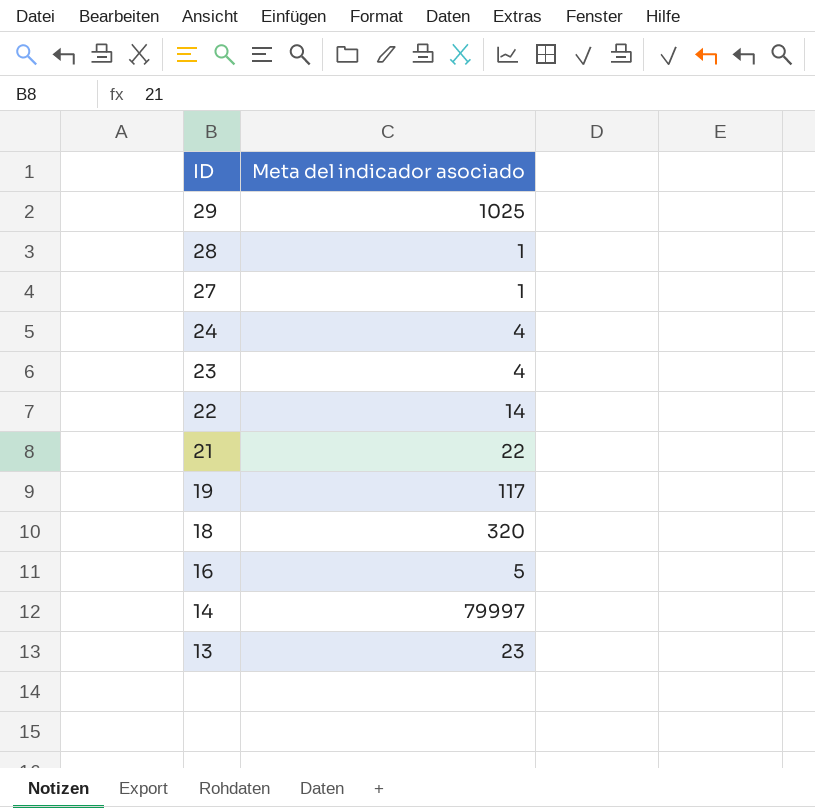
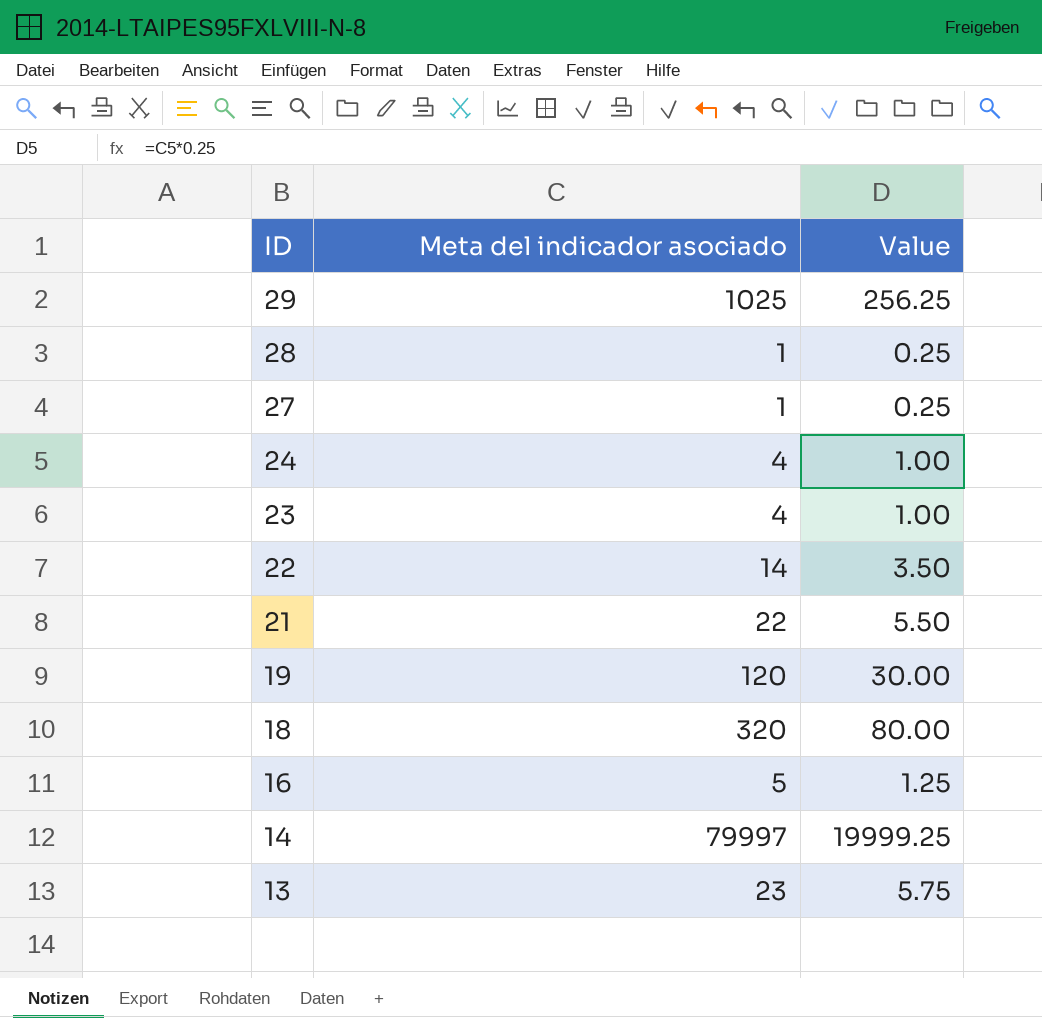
column Value | formula: none -> [Meta del indicador asociado] * 0.25
19 | Meta del indicador asociado: 117 -> 120

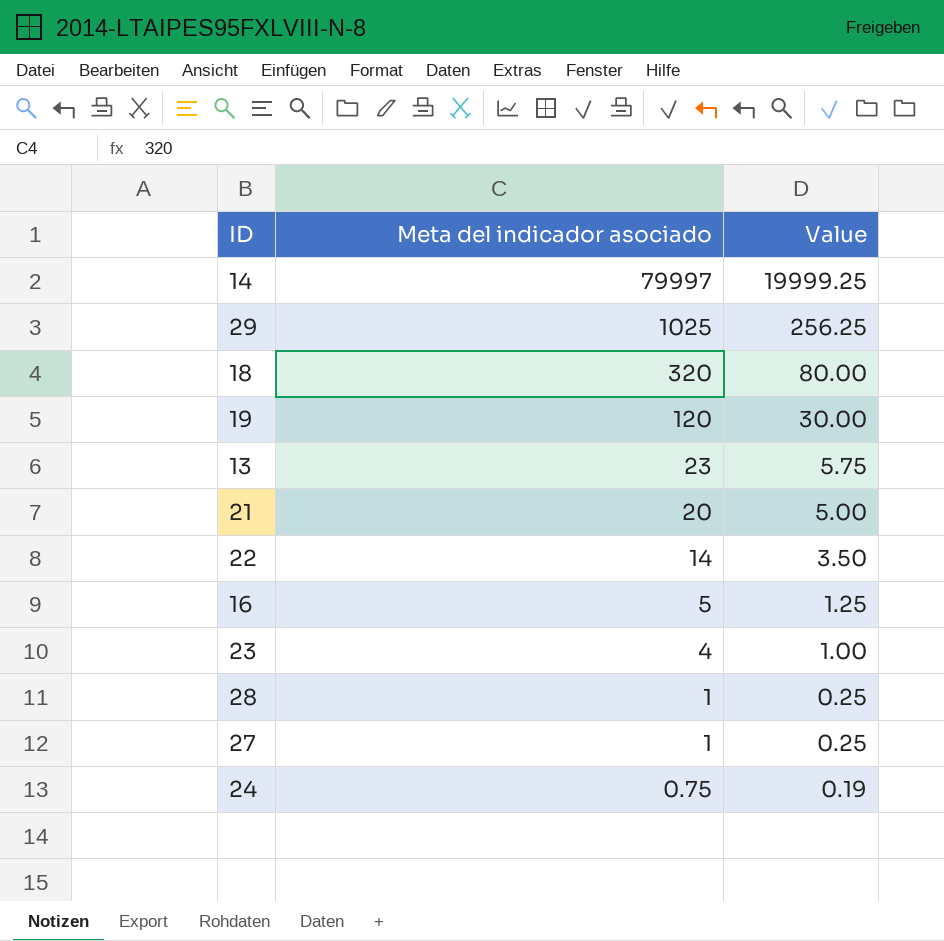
row order: ID descending -> Meta del indicador asociado descending
21 | Meta del indicador asociado: 22 -> 20
21 | Value: 5.50 -> 5.00
24 | Meta del indicador asociado: 4 -> 0.75
24 | Value: 1.00 -> 0.19

